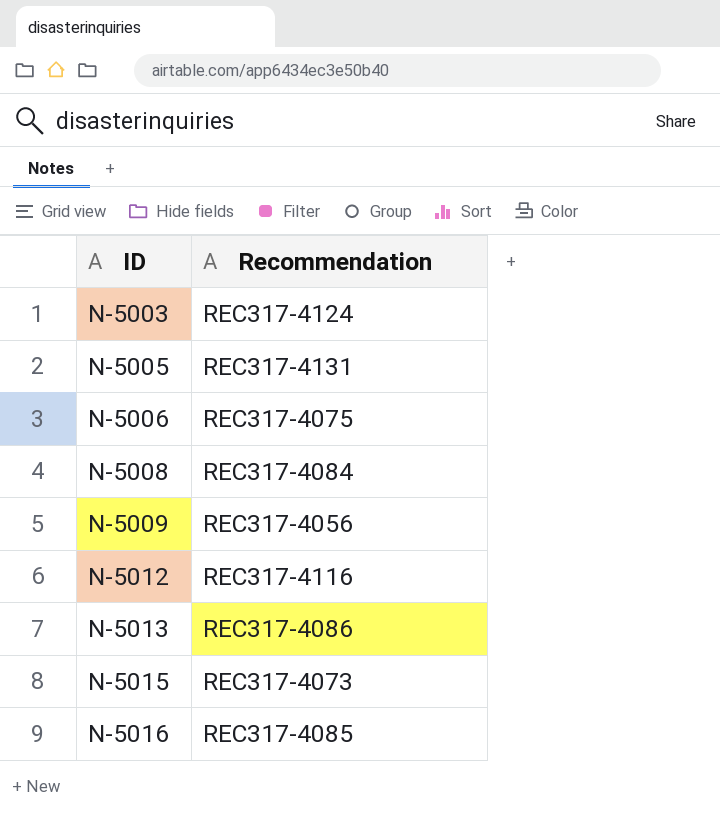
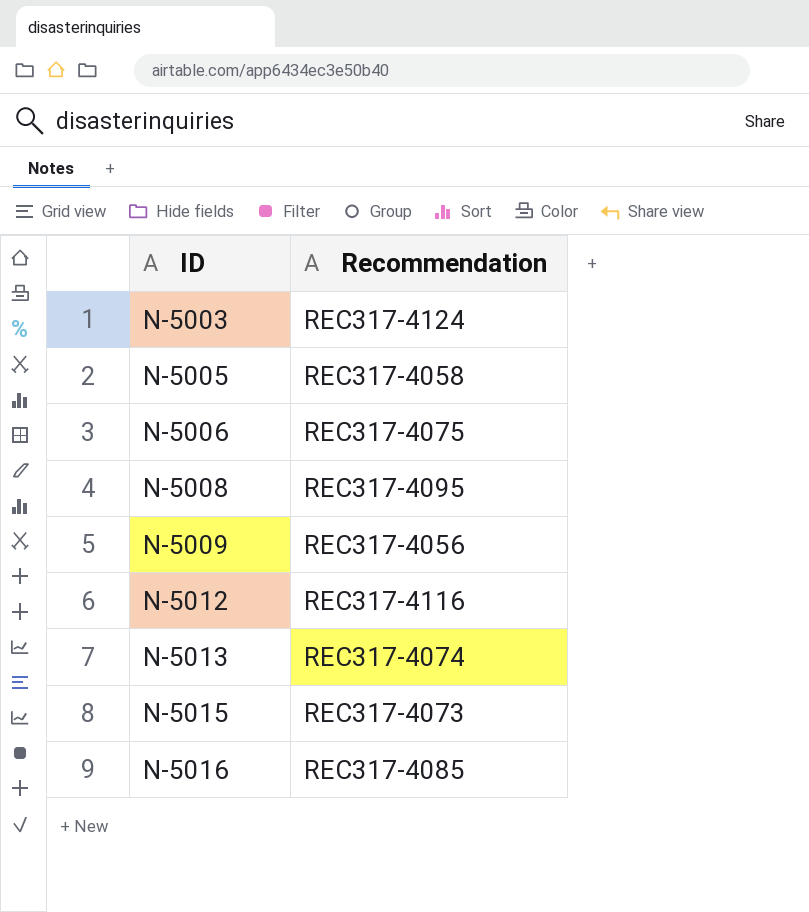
N-5005 | Recommendation: REC317-4131 -> REC317-4058
N-5008 | Recommendation: REC317-4084 -> REC317-4095
N-5013 | Recommendation: REC317-4086 -> REC317-4074

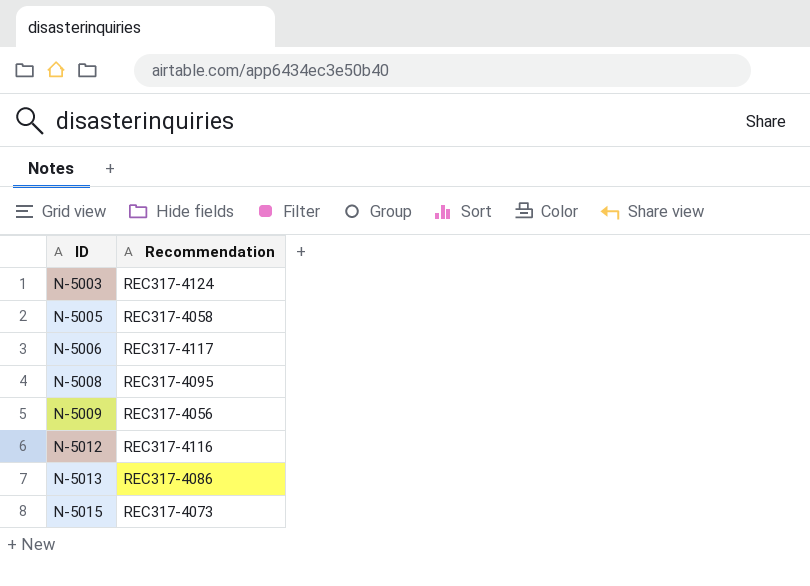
row N-5016: REC317-4085 -> none
N-5006 | Recommendation: REC317-4075 -> REC317-4117
N-5013 | Recommendation: REC317-4074 -> REC317-4086

